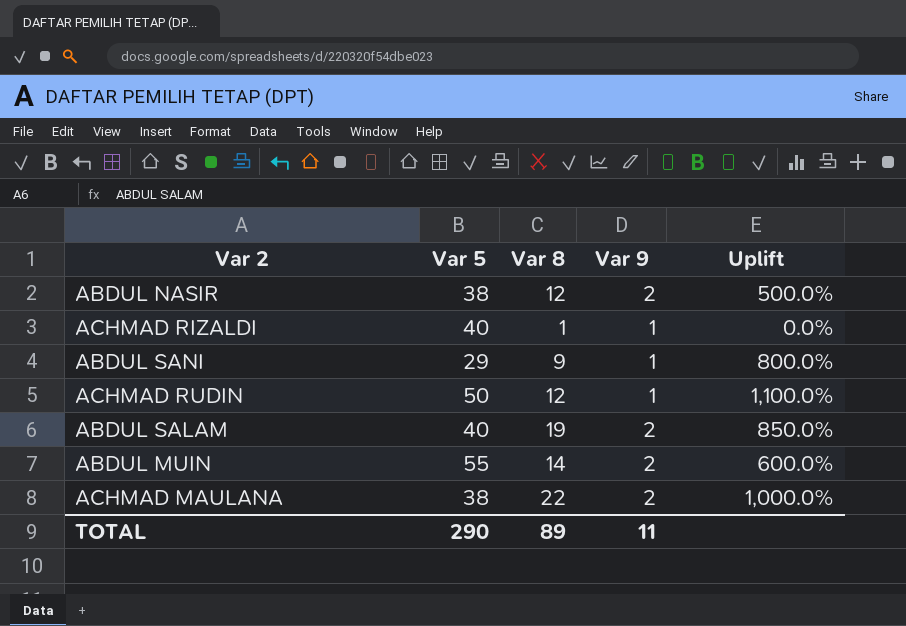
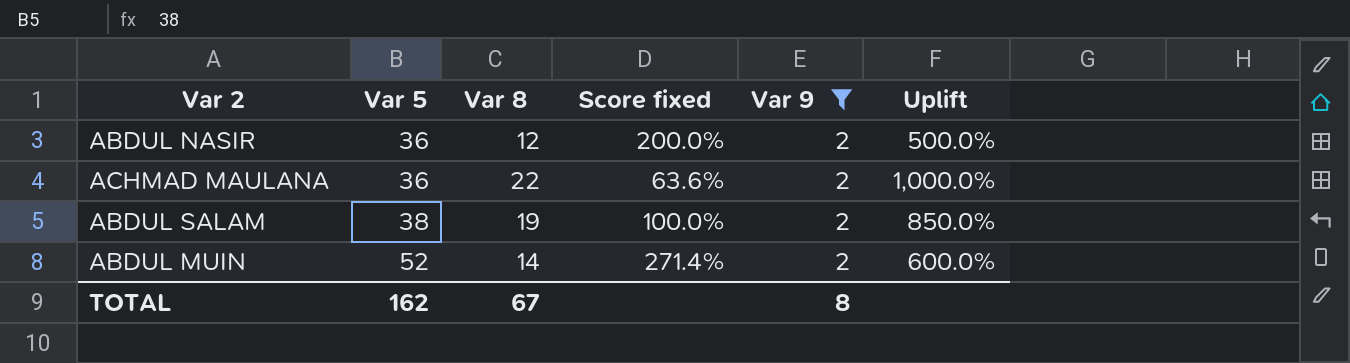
filter: none -> Var 9 = 2
row order: none -> Var 5 ascending
column Score fixed | formula: none -> ([Var 5] - [Var 8]) / [Var 8]
ABDUL NASIR | Var 5: 38 -> 36
ACHMAD MAULANA | Var 5: 38 -> 36
ABDUL SALAM | Var 5: 40 -> 38
ABDUL MUIN | Var 5: 55 -> 52
TOTAL | Var 5: 290 -> 162
TOTAL | Var 8: 89 -> 67
TOTAL | Var 9: 11 -> 8

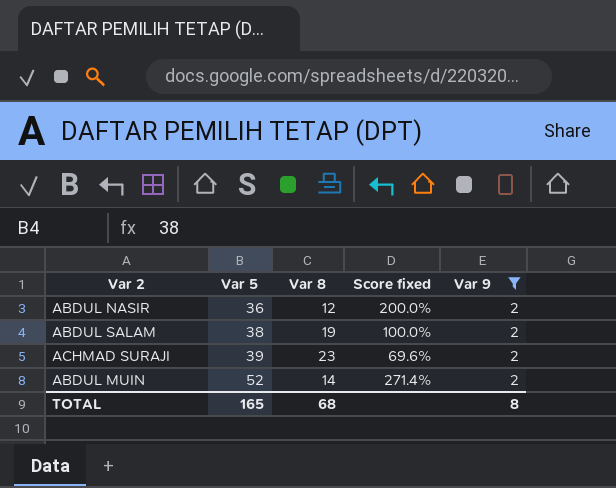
column Uplift | formula: ([Var 8] - [Var 9]) / [Var 9] -> none
row ACHMAD MAULANA: 36 | 22 | 63.6% | 2 | 1,000.0% -> none
row ACHMAD SURAJI: none -> 39 | 23 | 69.6% | 2
TOTAL | Var 5: 162 -> 165
TOTAL | Var 8: 67 -> 68

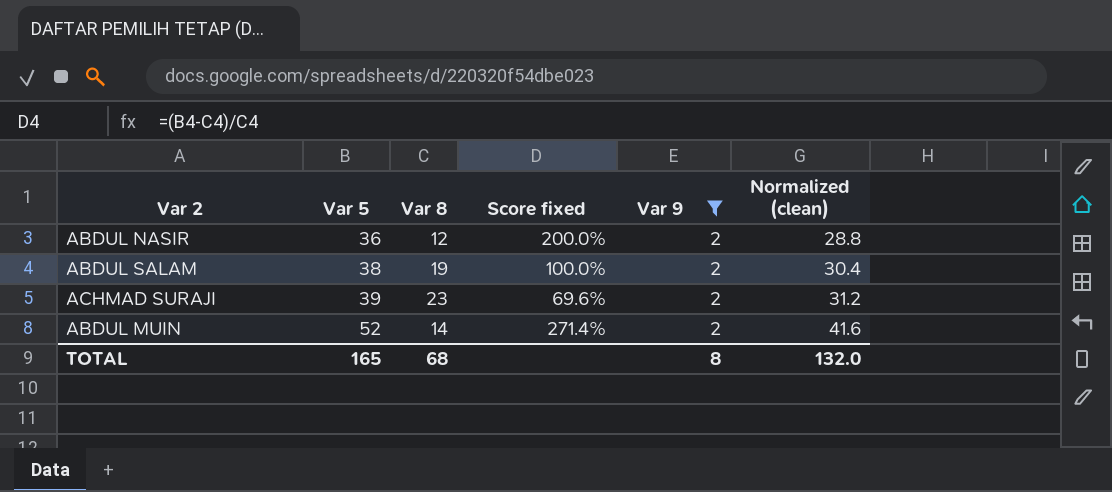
column Normalized (clean) | formula: none -> [Var 5] * 0.8

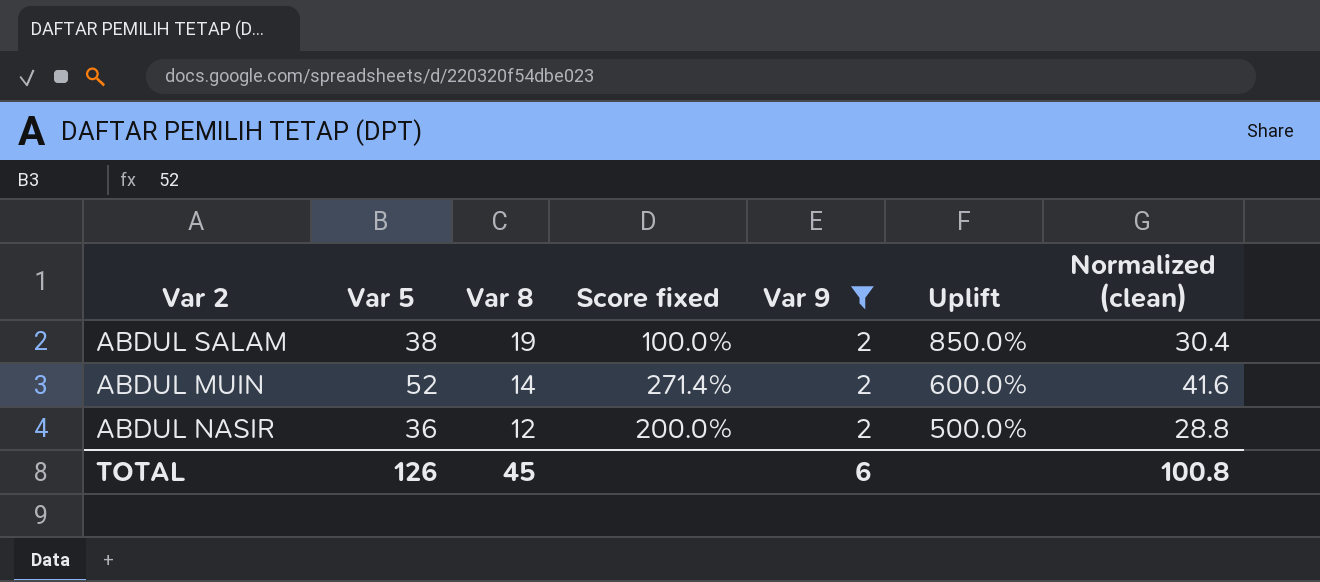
row order: Var 5 ascending -> Var 8 descending
column Uplift | formula: none -> ([Var 8] - [Var 9]) / [Var 9]
row ACHMAD SURAJI: 39 | 23 | 69.6% | 2 | 31.2 -> none
TOTAL | Var 5: 165 -> 126
TOTAL | Var 8: 68 -> 45
TOTAL | Var 9: 8 -> 6
TOTAL | Normalized (clean): 132.0 -> 100.8

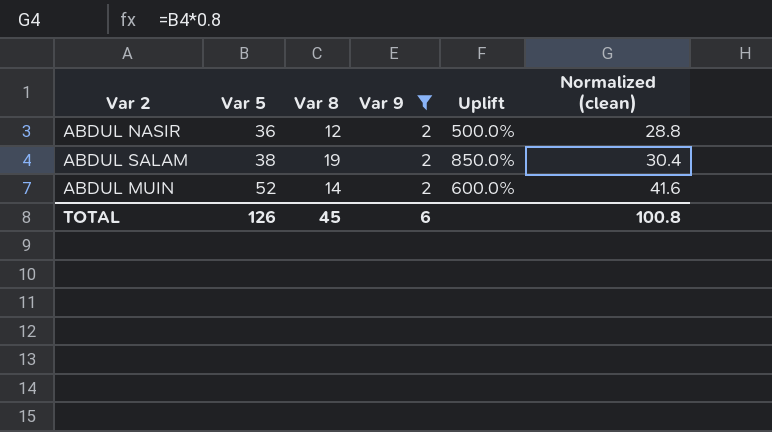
row order: Var 8 descending -> Var 5 ascending
column Score fixed | formula: ([Var 5] - [Var 8]) / [Var 8] -> none

